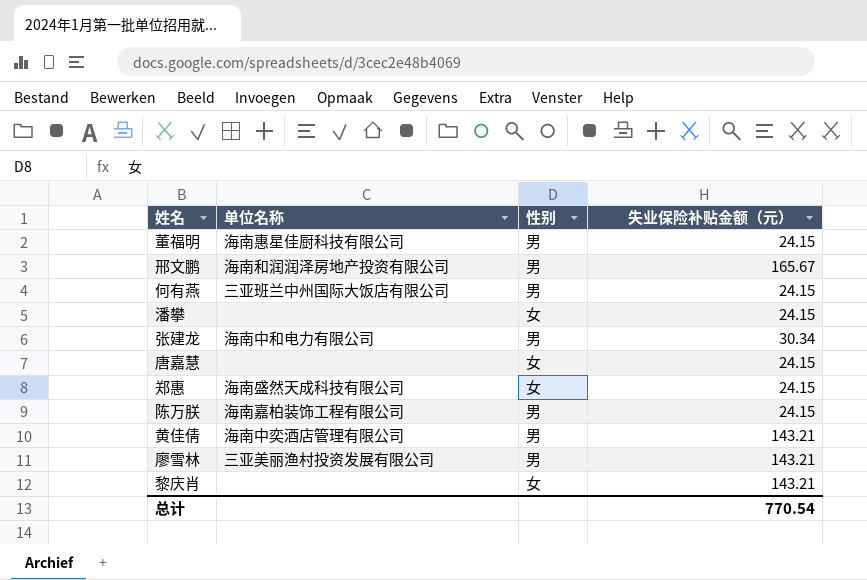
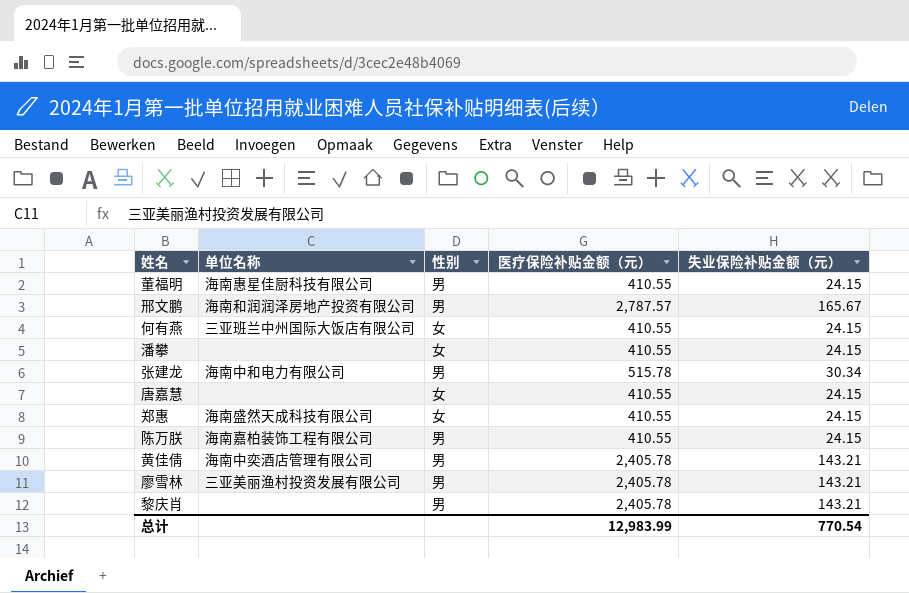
column 医疗保险补贴金额（元） | position: none -> 4
何有燕 | 性别: 男 -> 女
黎庆肖 | 性别: 女 -> 男

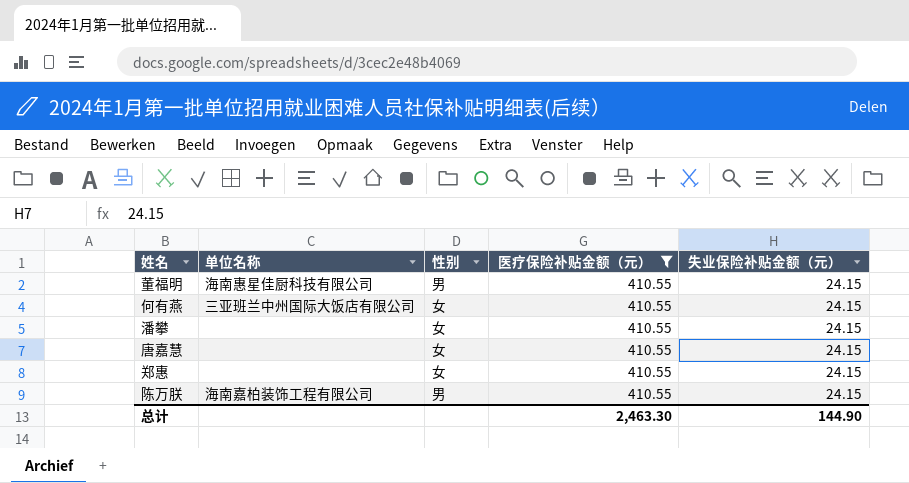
filter: none -> 医疗保险补贴金额（元） = 410.55
郑惠 | 单位名称: 海南盛然天成科技有限公司 -> none
总计 | 医疗保险补贴金额（元）: 12,983.99 -> 2,463.30
总计 | 失业保险补贴金额（元）: 770.54 -> 144.90

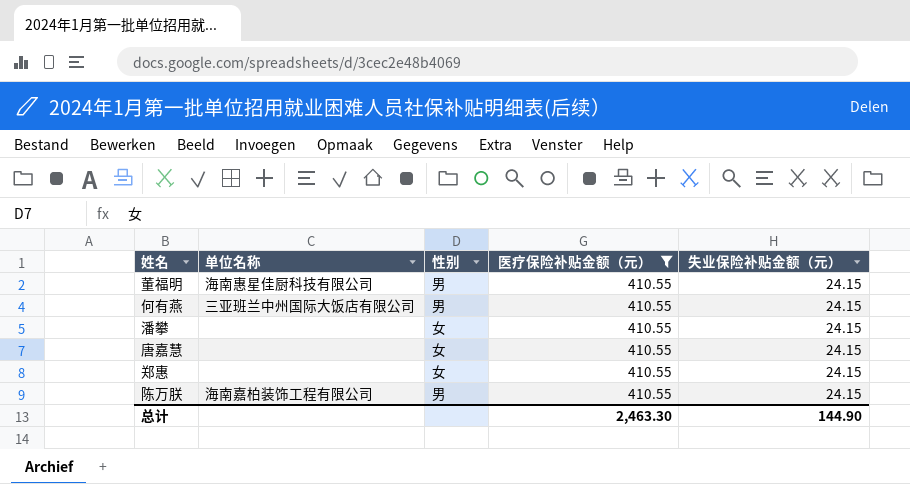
何有燕 | 性别: 女 -> 男

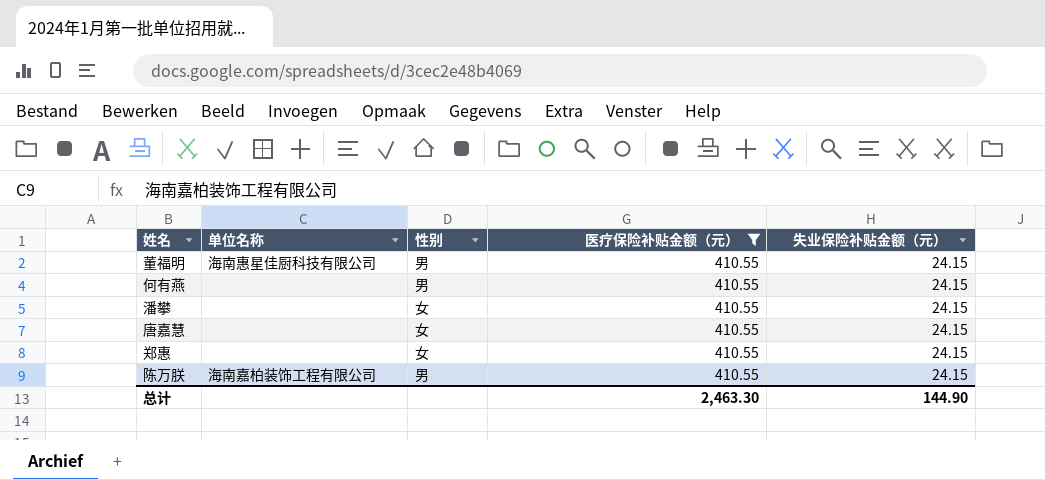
何有燕 | 单位名称: 三亚班兰中州国际大饭店有限公司 -> none

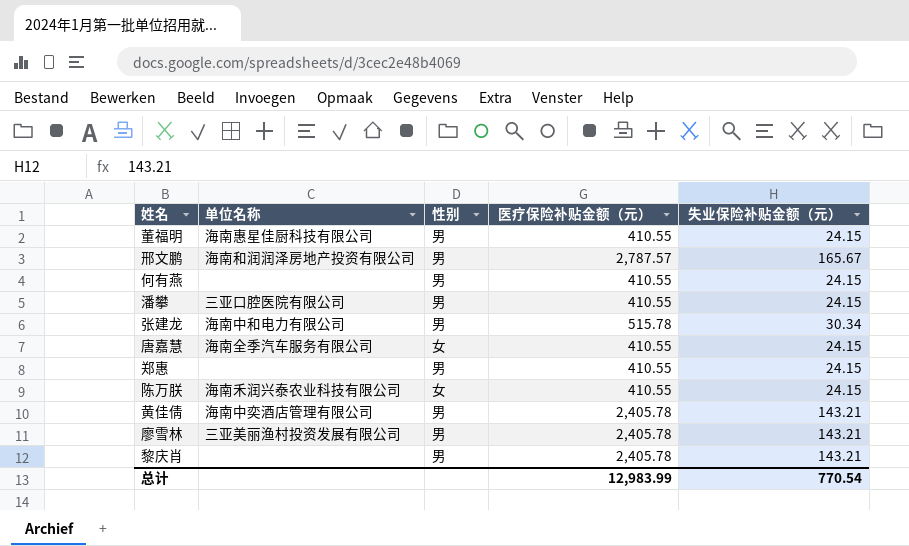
filter: 医疗保险补贴金额（元） = 410.55 -> none
潘攀 | 单位名称: none -> 三亚口腔医院有限公司
潘攀 | 性别: 女 -> 男
唐嘉慧 | 单位名称: none -> 海南全季汽车服务有限公司
郑惠 | 性别: 女 -> 男
陈万朕 | 单位名称: 海南嘉柏装饰工程有限公司 -> 海南禾润兴泰农业科技有限公司
陈万朕 | 性别: 男 -> 女
总计 | 医疗保险补贴金额（元）: 2,463.30 -> 12,983.99
总计 | 失业保险补贴金额（元）: 144.90 -> 770.54

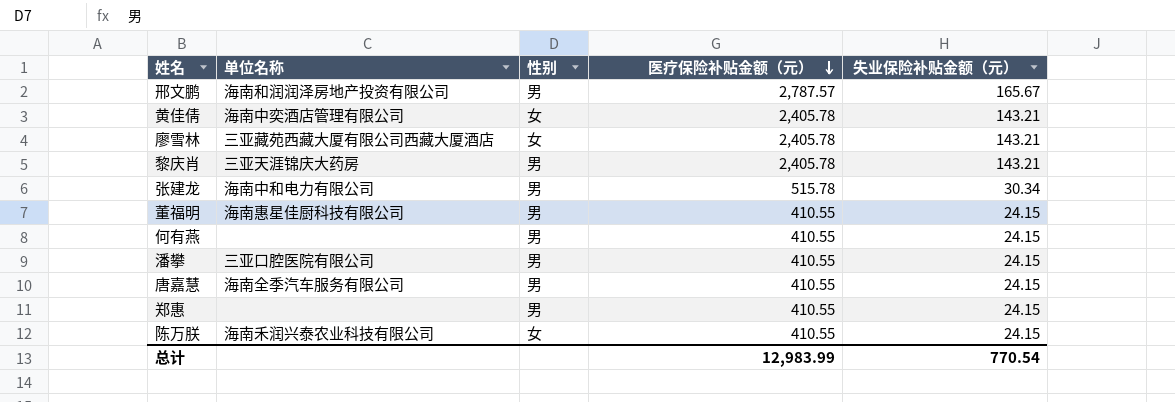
row order: none -> 医疗保险补贴金额（元） descending
黄佳倩 | 性别: 男 -> 女
廖雪林 | 单位名称: 三亚美丽渔村投资发展有限公司 -> 三亚藏苑西藏大厦有限公司西藏大厦酒店
廖雪林 | 性别: 男 -> 女
黎庆肖 | 单位名称: none -> 三亚天涯锦庆大药房
唐嘉慧 | 性别: 女 -> 男

